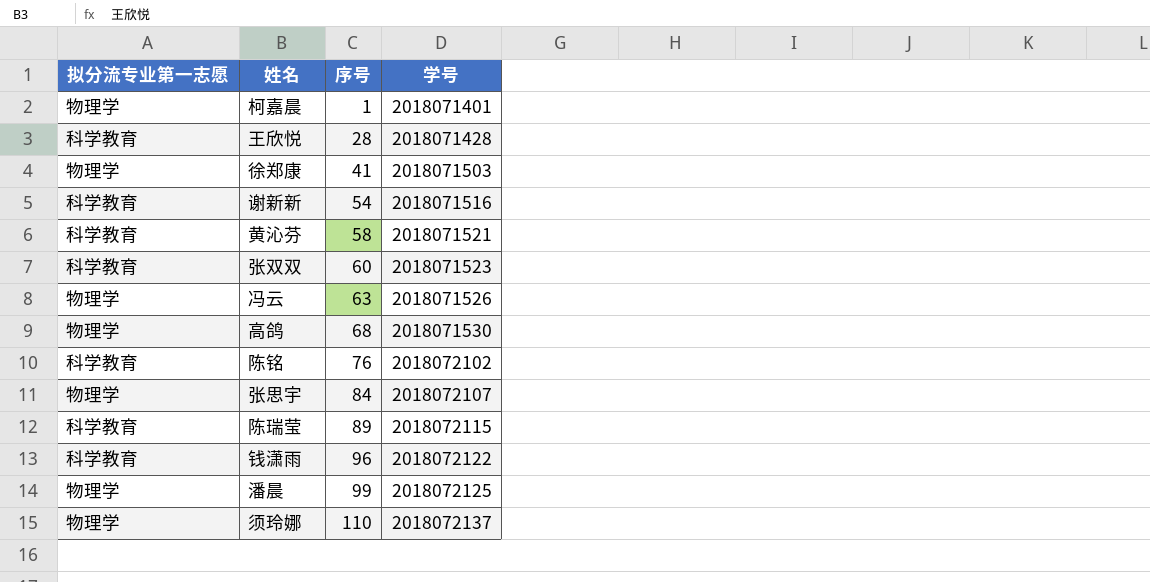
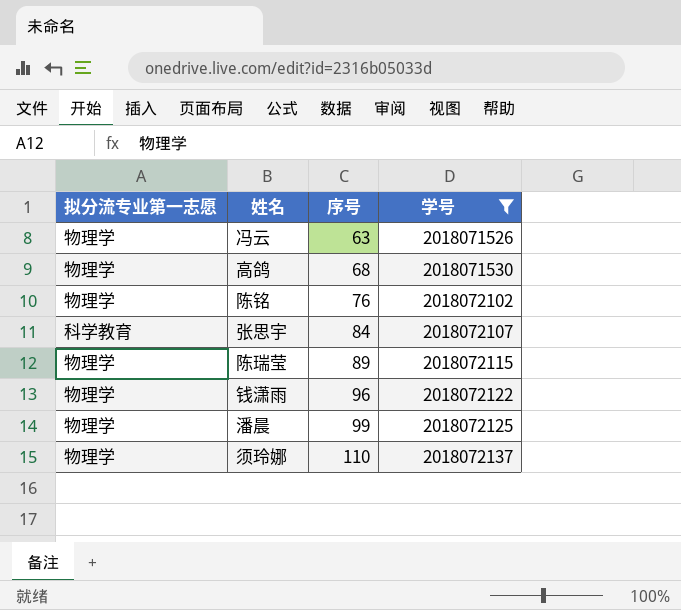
filter: none -> 学号 >= 2018071526
陈铭 | 拟分流专业第一志愿: 科学教育 -> 物理学
张思宇 | 拟分流专业第一志愿: 物理学 -> 科学教育
陈瑞莹 | 拟分流专业第一志愿: 科学教育 -> 物理学
钱潇雨 | 拟分流专业第一志愿: 科学教育 -> 物理学

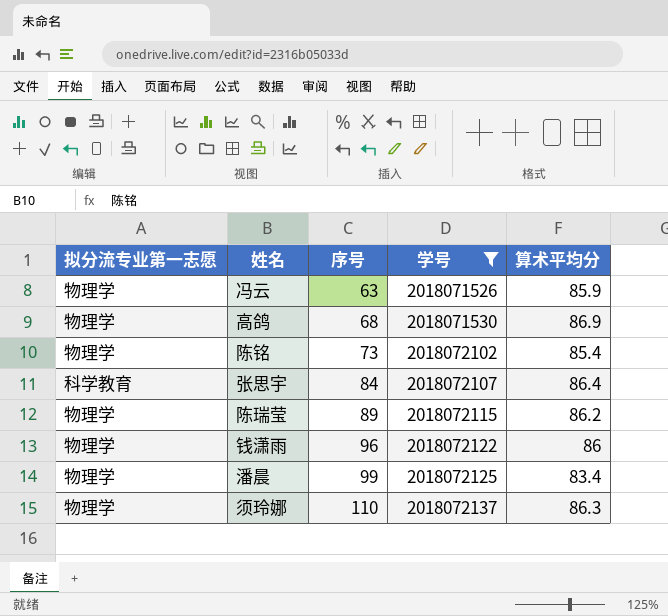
column 算术平均分 | position: none -> 5
陈铭 | 序号: 76 -> 73

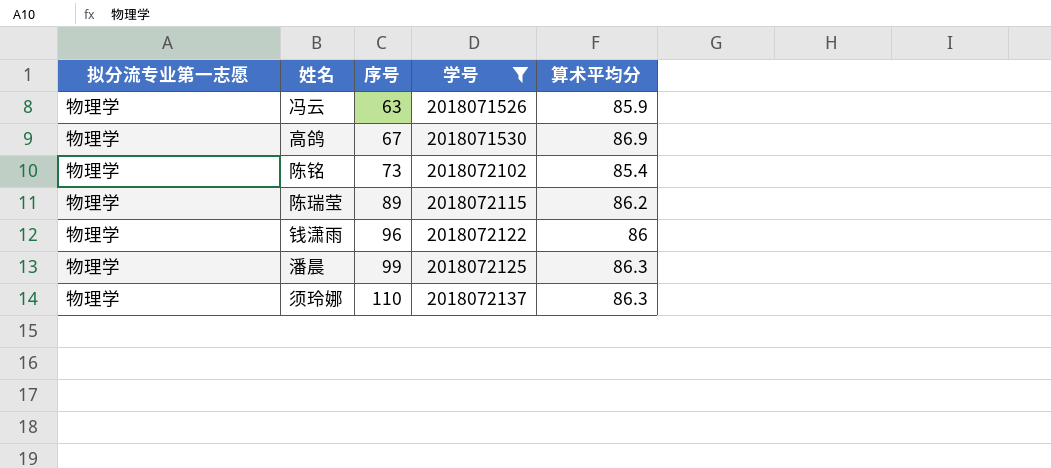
row 张思宇: 科学教育 | 84 | 2018072107 | 86.4 -> none
高鸽 | 序号: 68 -> 67
潘晨 | 算术平均分: 83.4 -> 86.3

